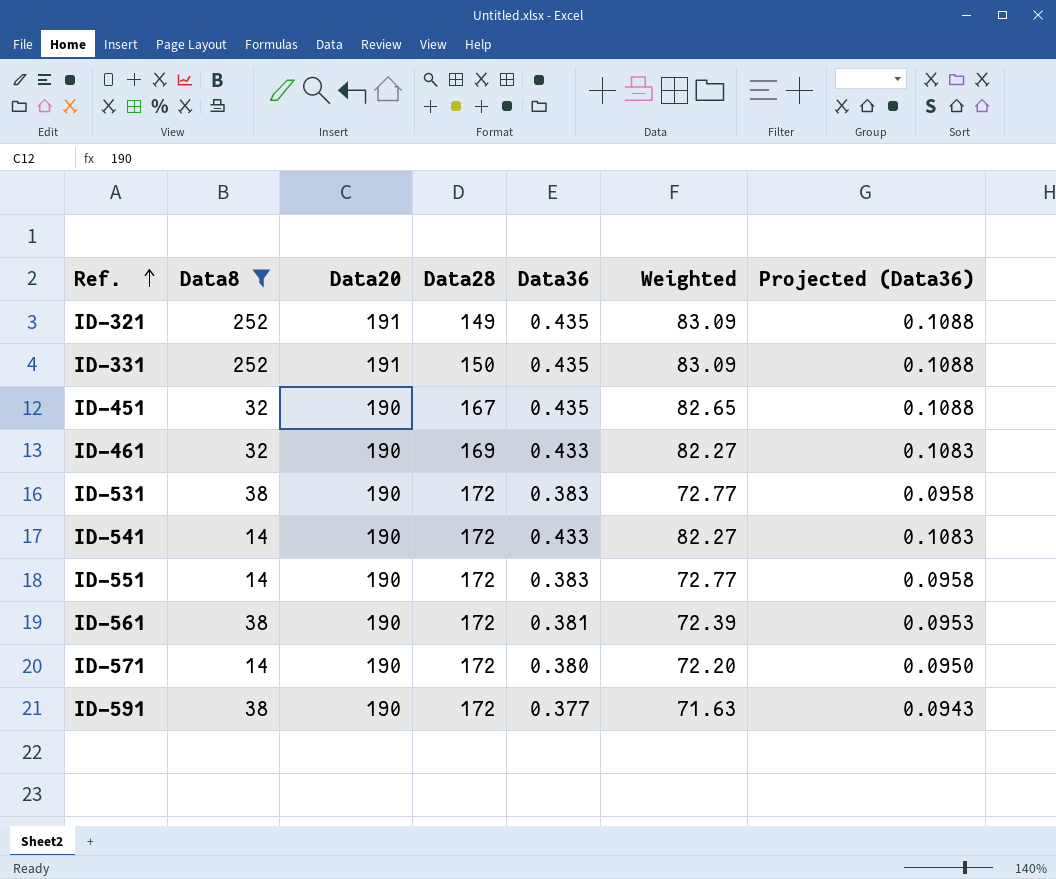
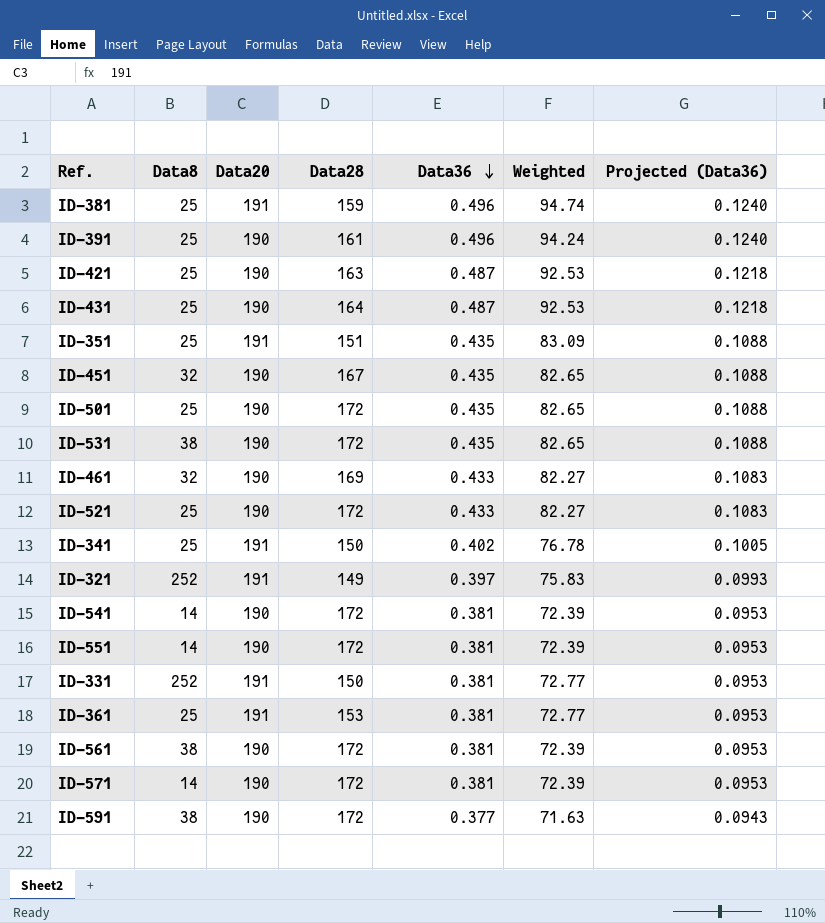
filter: Data8 != 25 -> none
row order: Ref. ascending -> Data36 descending
ID-531 | Data36: 0.383 -> 0.435
ID-531 | Weighted: 72.77 -> 82.65
ID-531 | Projected (Data36): 0.0958 -> 0.1088
ID-321 | Data36: 0.435 -> 0.397
ID-321 | Weighted: 83.09 -> 75.83
ID-321 | Projected (Data36): 0.1088 -> 0.0993
ID-541 | Data36: 0.433 -> 0.381
ID-541 | Weighted: 82.27 -> 72.39
ID-541 | Projected (Data36): 0.1083 -> 0.0953
ID-551 | Data36: 0.383 -> 0.381
ID-551 | Weighted: 72.77 -> 72.39
ID-551 | Projected (Data36): 0.0958 -> 0.0953
ID-331 | Data36: 0.435 -> 0.381
ID-331 | Weighted: 83.09 -> 72.77
ID-331 | Projected (Data36): 0.1088 -> 0.0953
ID-571 | Data36: 0.380 -> 0.381
ID-571 | Weighted: 72.20 -> 72.39
ID-571 | Projected (Data36): 0.0950 -> 0.0953

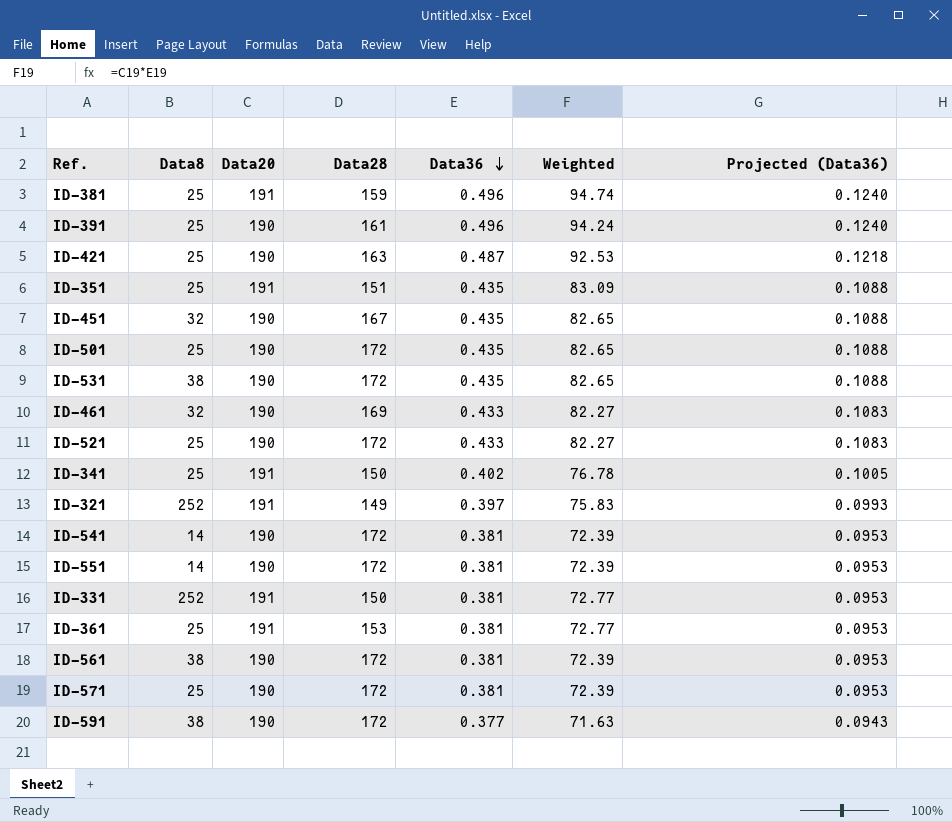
row ID-431: 25 | 190 | 164 | 0.487 | 92.53 | 0.1218 -> none
ID-571 | Data8: 14 -> 25

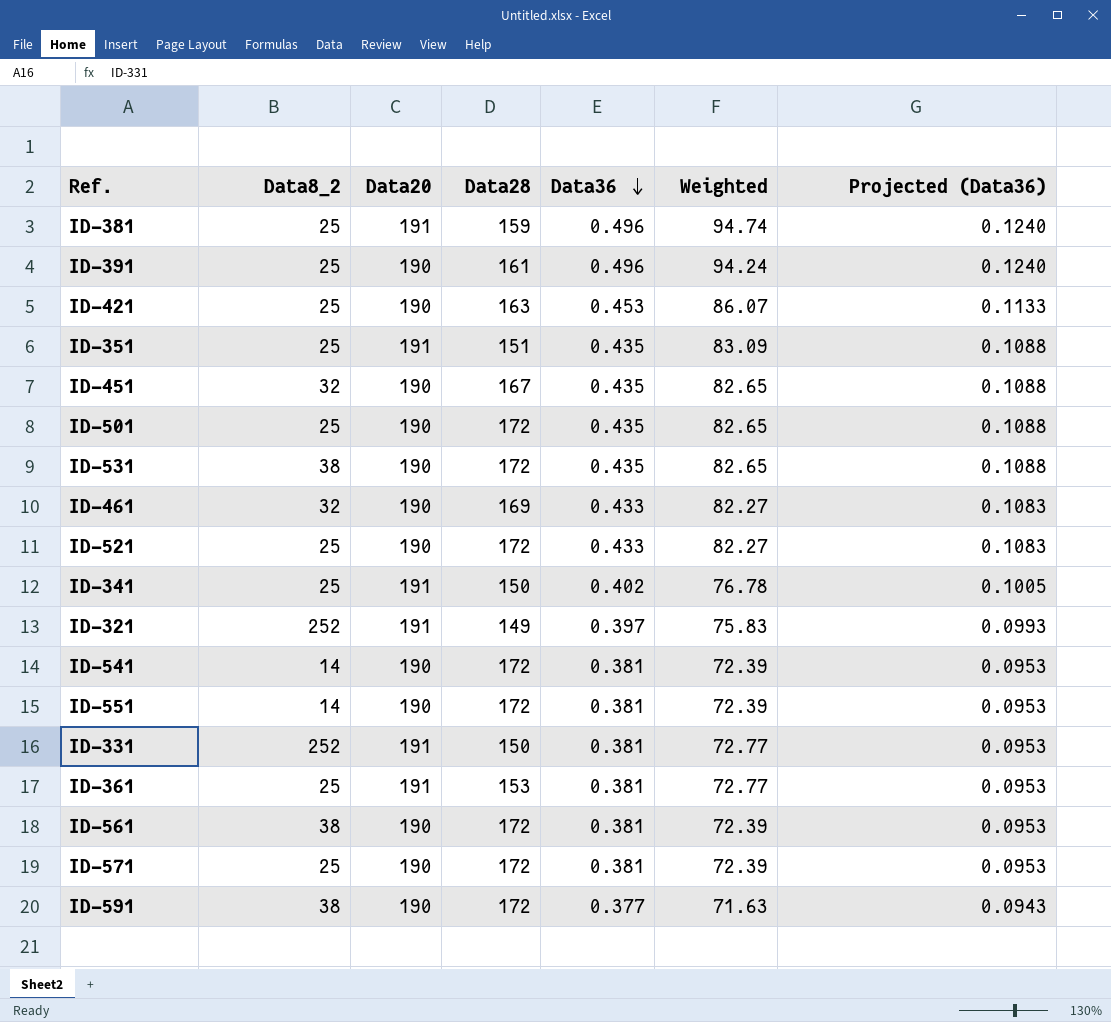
column name: Data8 -> Data8_2
ID-421 | Data36: 0.487 -> 0.453
ID-421 | Weighted: 92.53 -> 86.07
ID-421 | Projected (Data36): 0.1218 -> 0.1133

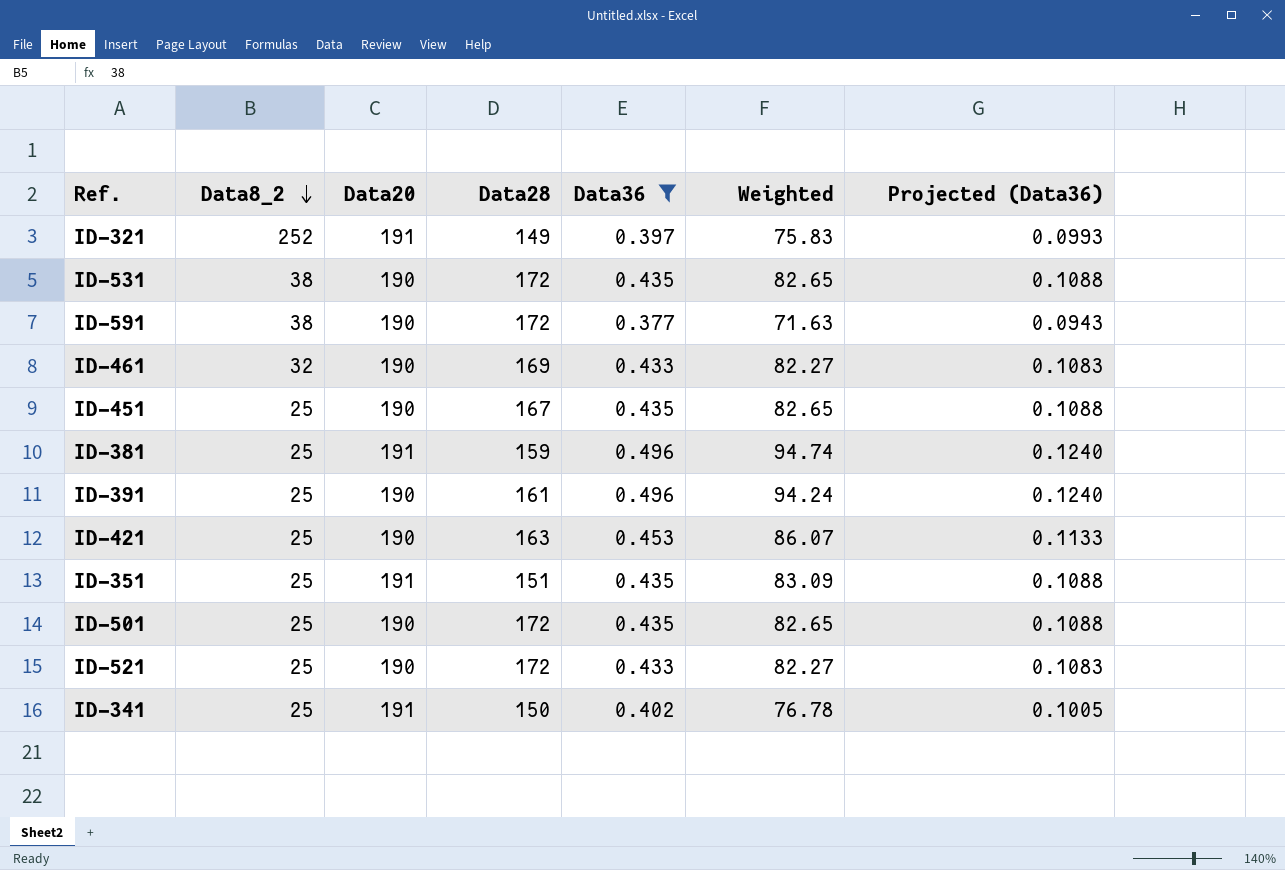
filter: none -> Data36 != 0.381
row order: Data36 descending -> Data8_2 descending
ID-451 | Data8_2: 32 -> 25

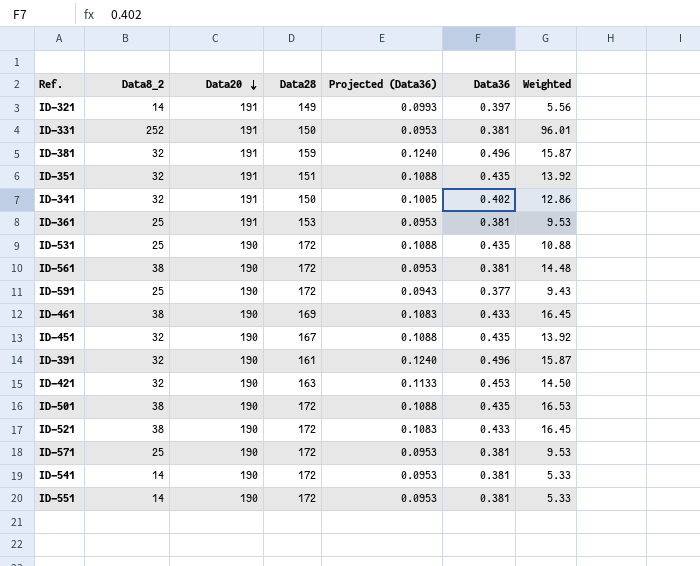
filter: Data36 != 0.381 -> none
row order: Data8_2 descending -> Data20 descending
column Projected (Data36) | position: 7 -> 5
column Weighted | formula: [Data20] * [Data36] -> [Data8_2] * [Data36]
ID-321 | Data8_2: 252 -> 14
ID-381 | Data8_2: 25 -> 32
ID-351 | Data8_2: 25 -> 32
ID-341 | Data8_2: 25 -> 32
ID-531 | Data8_2: 38 -> 25
ID-591 | Data8_2: 38 -> 25
ID-461 | Data8_2: 32 -> 38
ID-451 | Data8_2: 25 -> 32
ID-391 | Data8_2: 25 -> 32
ID-421 | Data8_2: 25 -> 32
ID-501 | Data8_2: 25 -> 38
ID-521 | Data8_2: 25 -> 38

